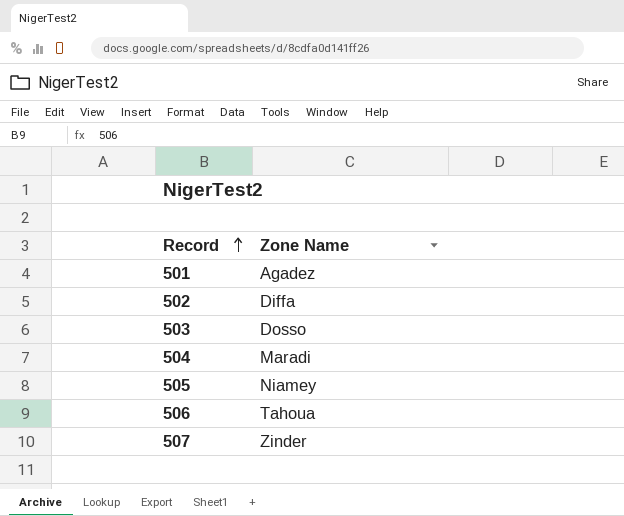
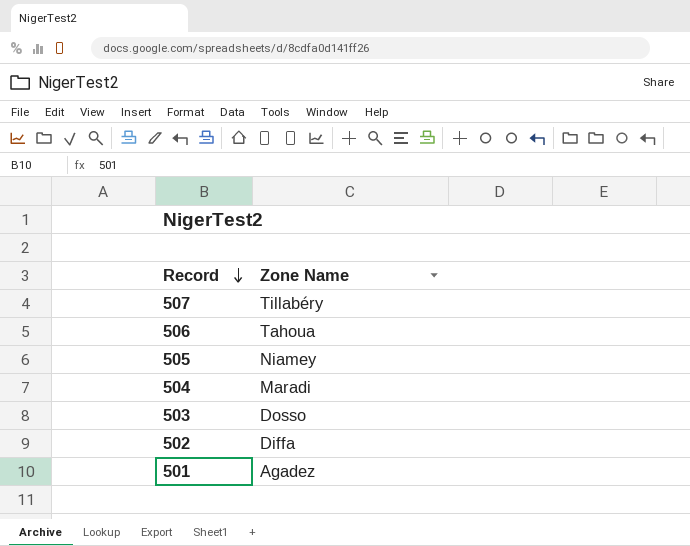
row order: Record ascending -> Record descending
507 | Zone Name: Zinder -> Tillabéry

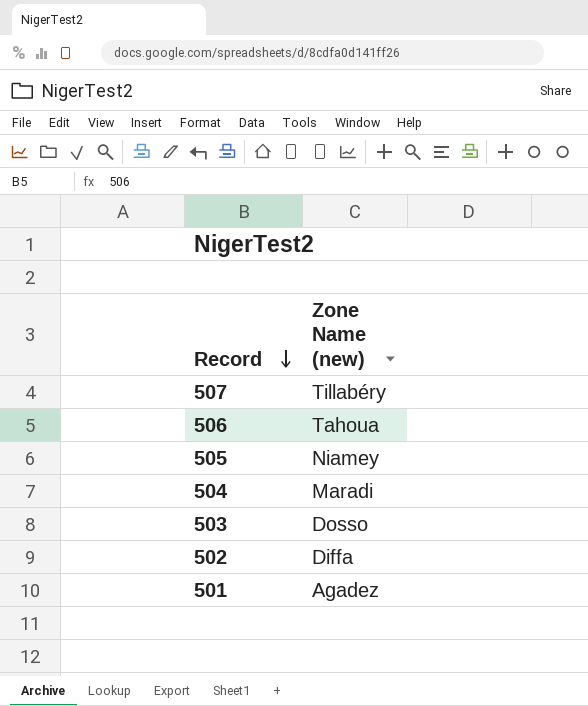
column name: Zone Name -> Zone Name (new)

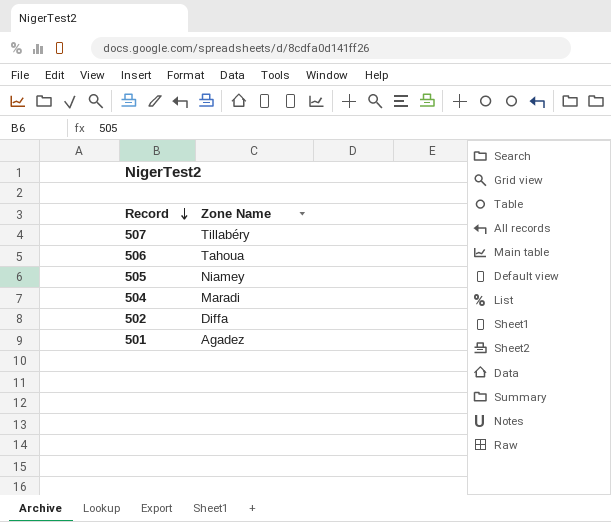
column name: Zone Name (new) -> Zone Name
row 503: Dosso -> none

